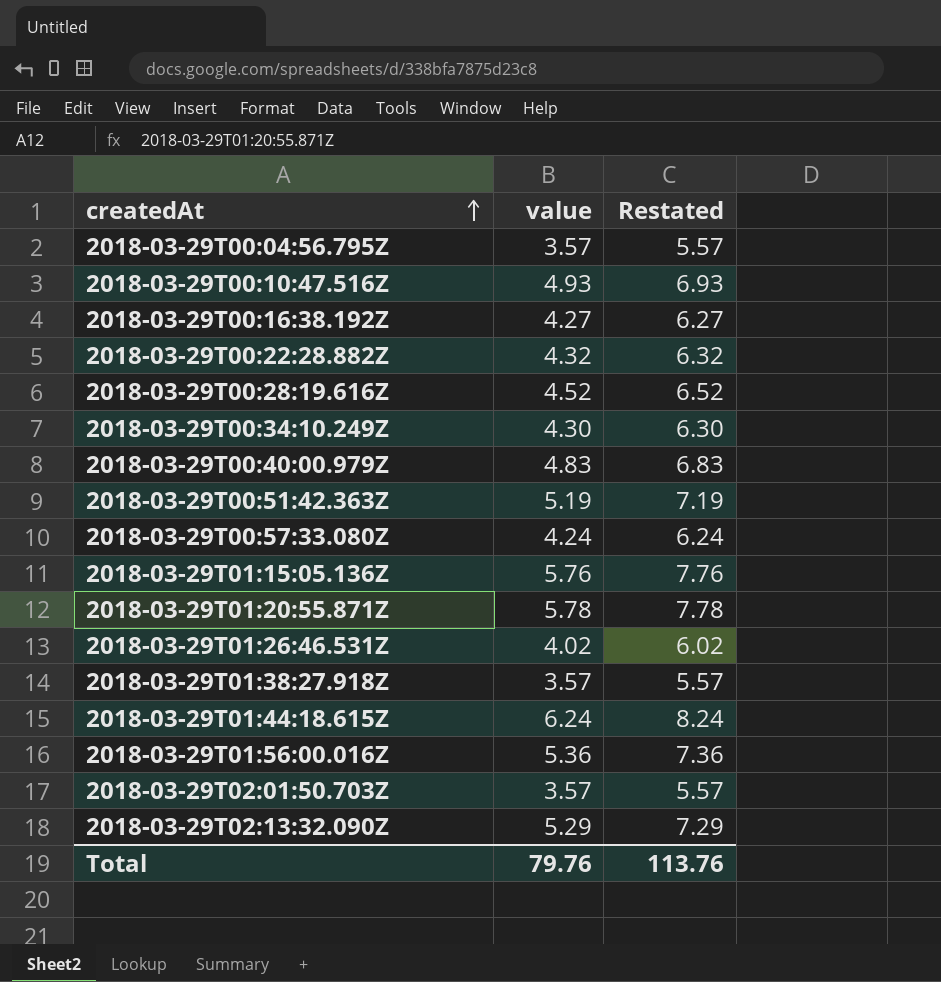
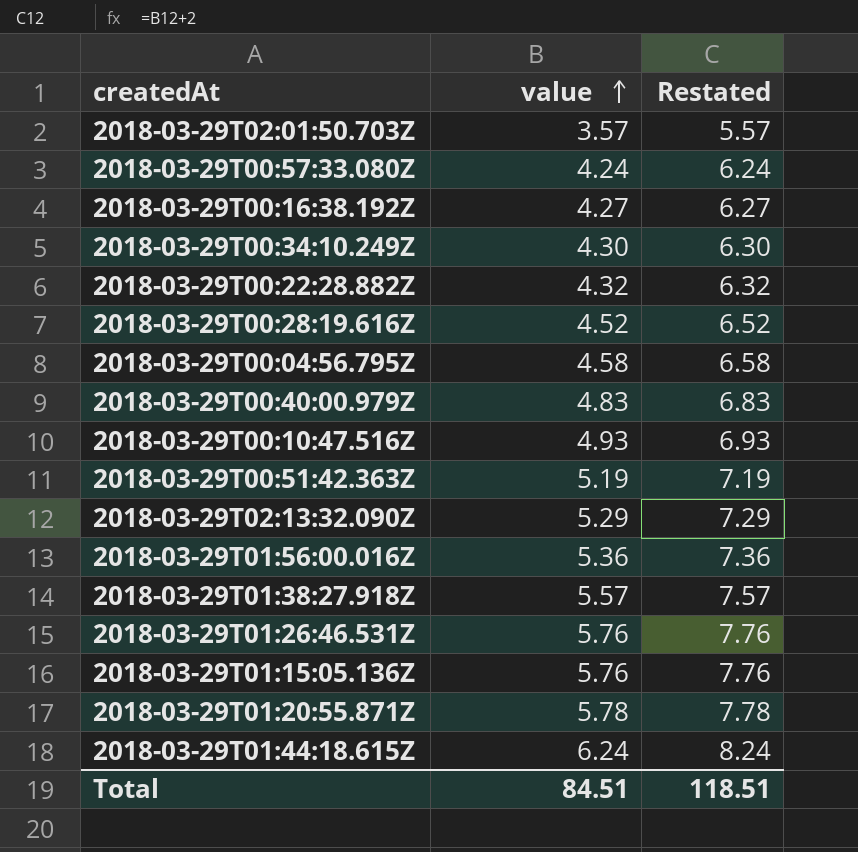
row order: createdAt ascending -> value ascending
2018-03-29T00:04:56.795Z | value: 3.57 -> 4.58
2018-03-29T00:04:56.795Z | Restated: 5.57 -> 6.58
2018-03-29T01:38:27.918Z | value: 3.57 -> 5.57
2018-03-29T01:38:27.918Z | Restated: 5.57 -> 7.57
2018-03-29T01:26:46.531Z | value: 4.02 -> 5.76
2018-03-29T01:26:46.531Z | Restated: 6.02 -> 7.76
Total | value: 79.76 -> 84.51
Total | Restated: 113.76 -> 118.51

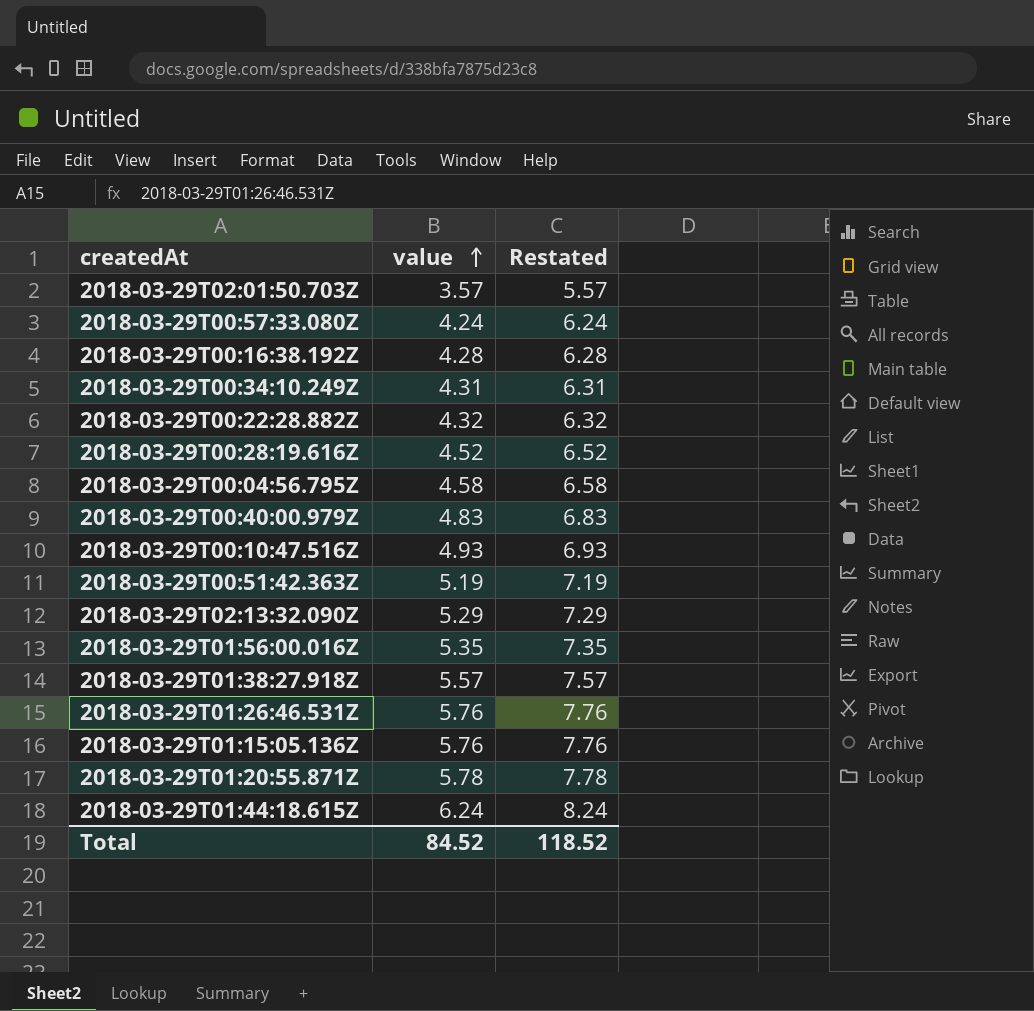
2018-03-29T00:16:38.192Z | value: 4.27 -> 4.28
2018-03-29T00:16:38.192Z | Restated: 6.27 -> 6.28
2018-03-29T00:34:10.249Z | value: 4.30 -> 4.31
2018-03-29T00:34:10.249Z | Restated: 6.30 -> 6.31
2018-03-29T01:56:00.016Z | value: 5.36 -> 5.35
2018-03-29T01:56:00.016Z | Restated: 7.36 -> 7.35
Total | value: 84.51 -> 84.52
Total | Restated: 118.51 -> 118.52

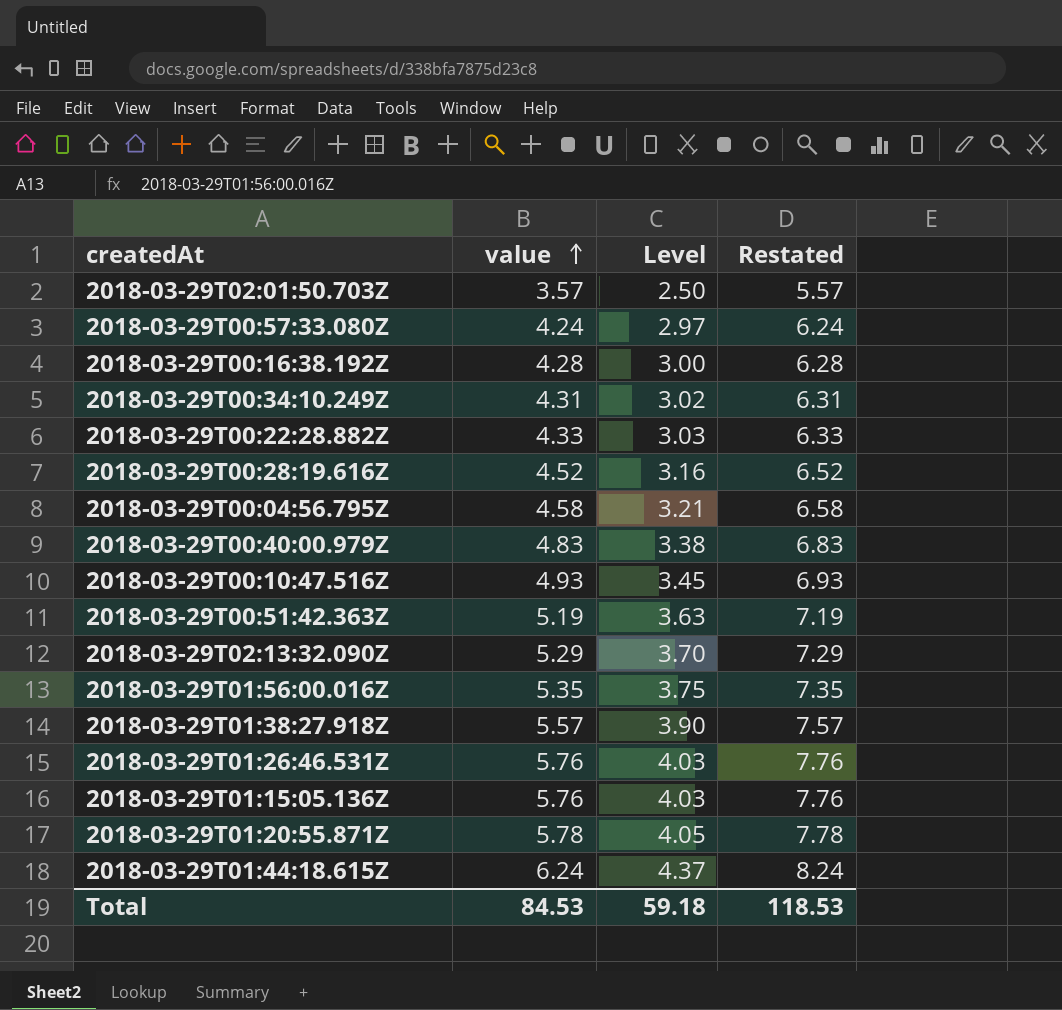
column Level | formula: none -> [value] * 0.7
2018-03-29T00:22:28.882Z | value: 4.32 -> 4.33
2018-03-29T00:22:28.882Z | Restated: 6.32 -> 6.33
Total | value: 84.52 -> 84.53
Total | Restated: 118.52 -> 118.53

